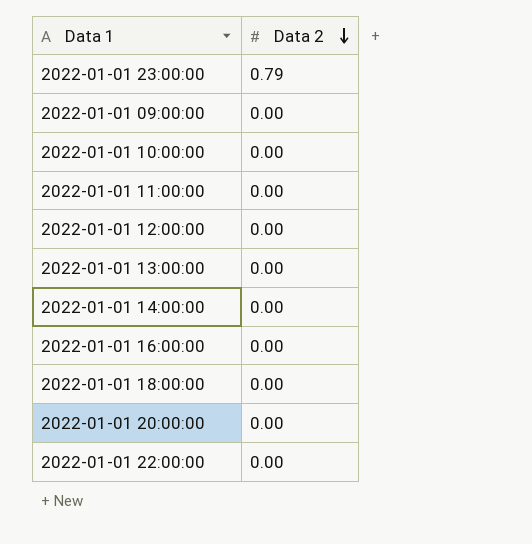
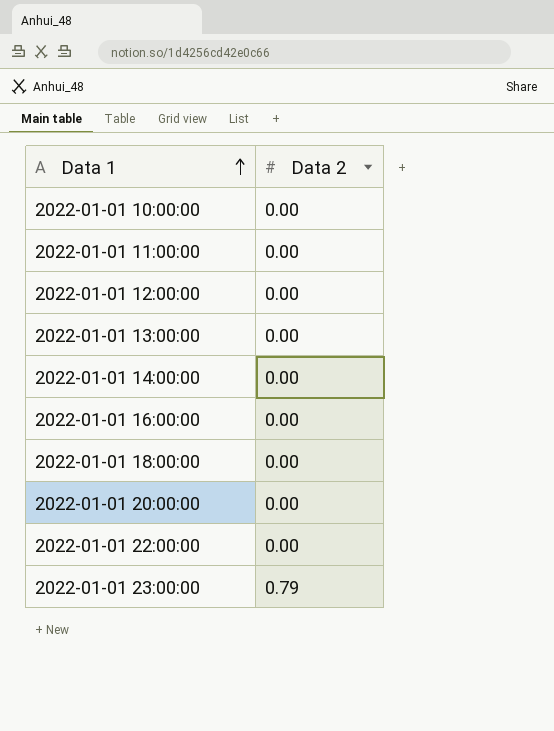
row order: Data 2 descending -> Data 1 ascending
row 2022-01-01 09:00:00: 0.00 -> none

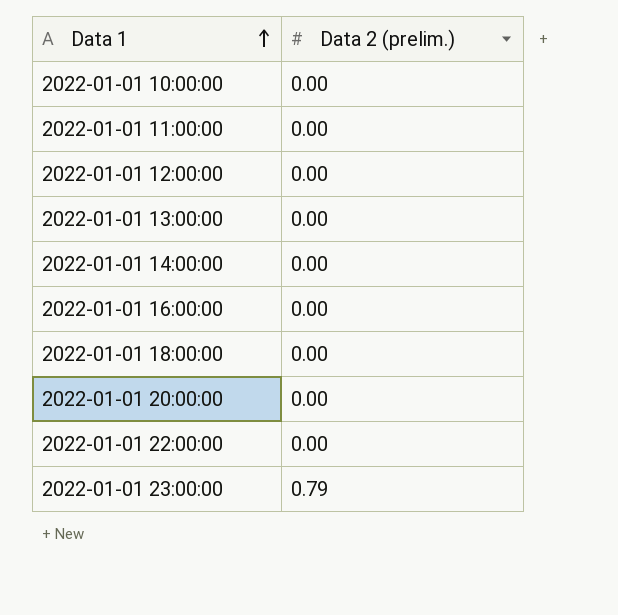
column name: Data 2 -> Data 2 (prelim.)

